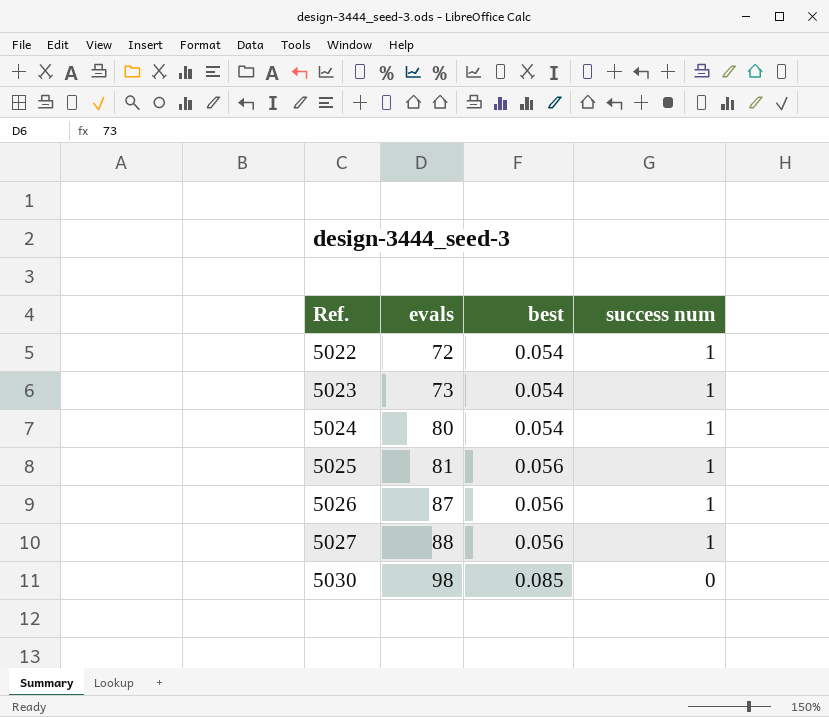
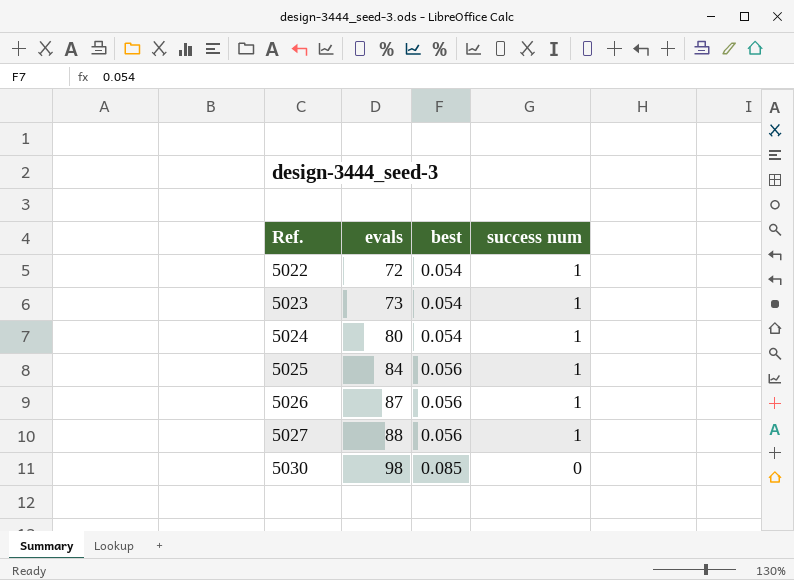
5025 | evals: 81 -> 84

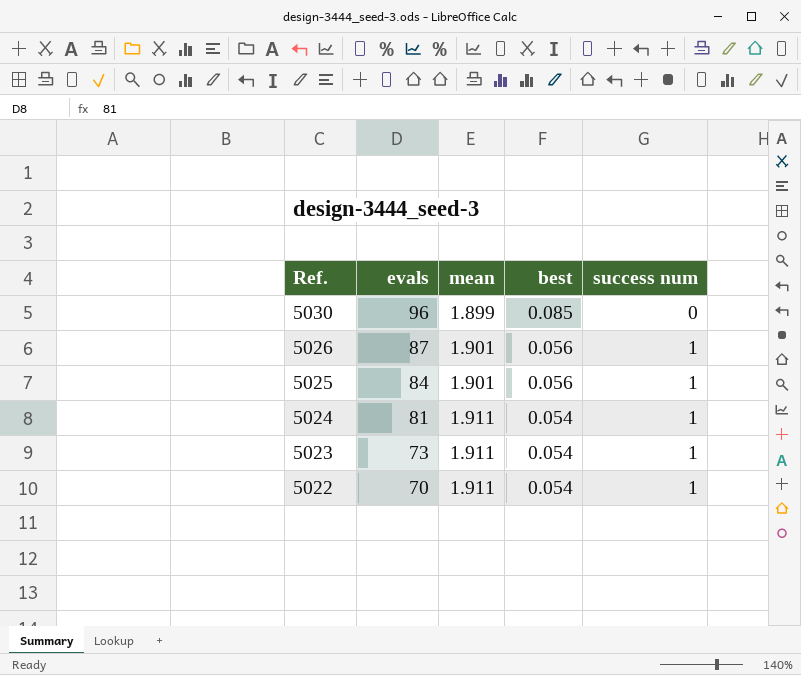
row order: Ref. ascending -> Ref. descending
column mean | position: none -> 3
row 5027: 88 | 0.056 | 1 -> none
5030 | evals: 98 -> 96
5024 | evals: 80 -> 81
5022 | evals: 72 -> 70

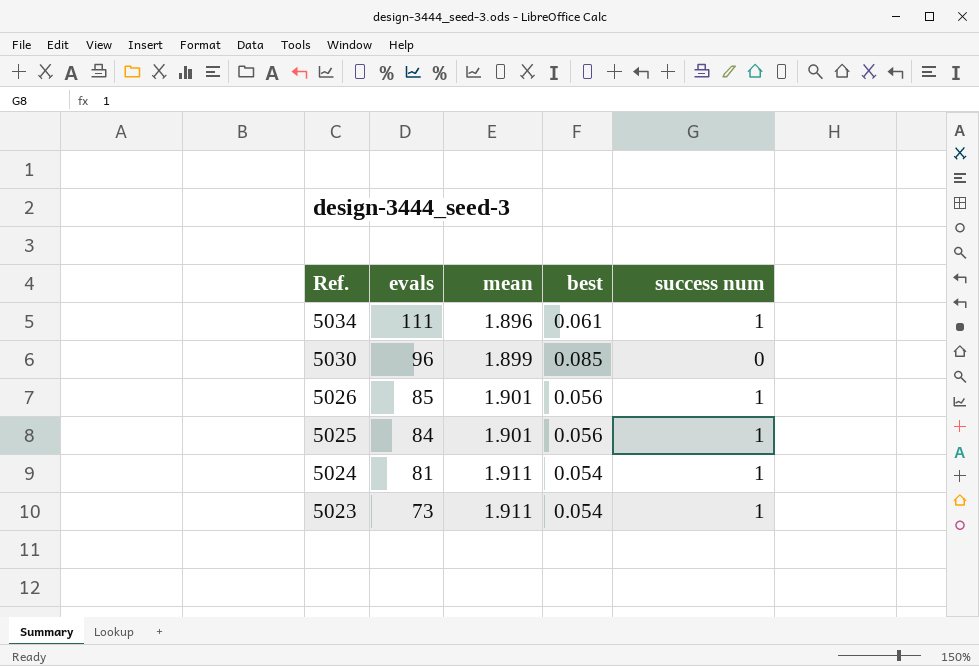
row 5022: 70 | 1.911 | 0.054 | 1 -> none
row 5034: none -> 111 | 1.896 | 0.061 | 1
5026 | evals: 87 -> 85

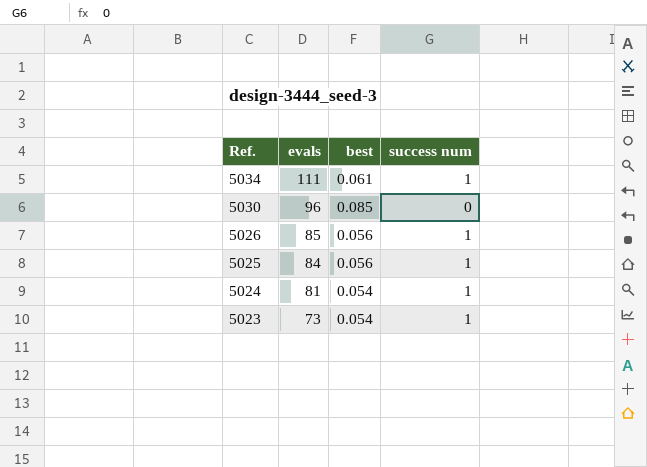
column mean | position: 3 -> none

